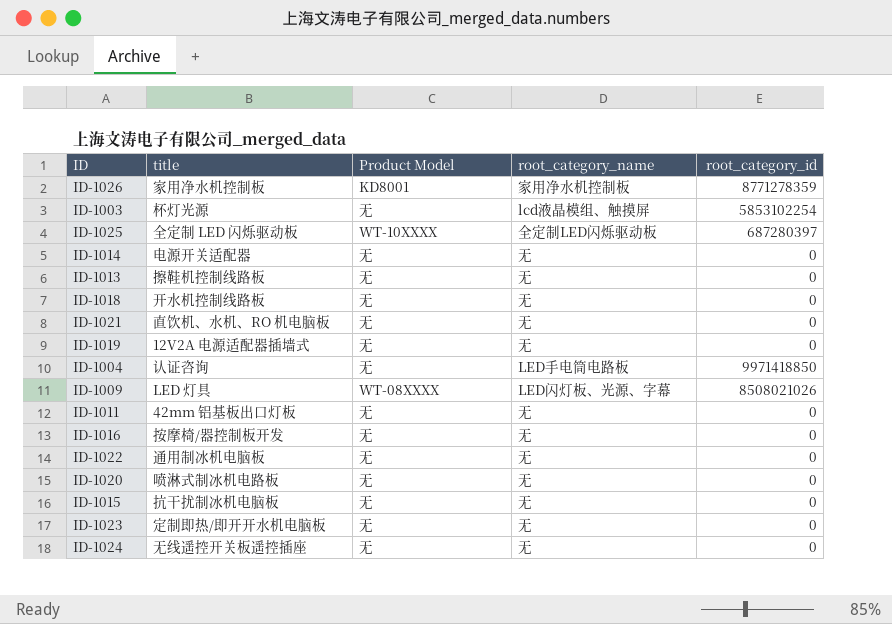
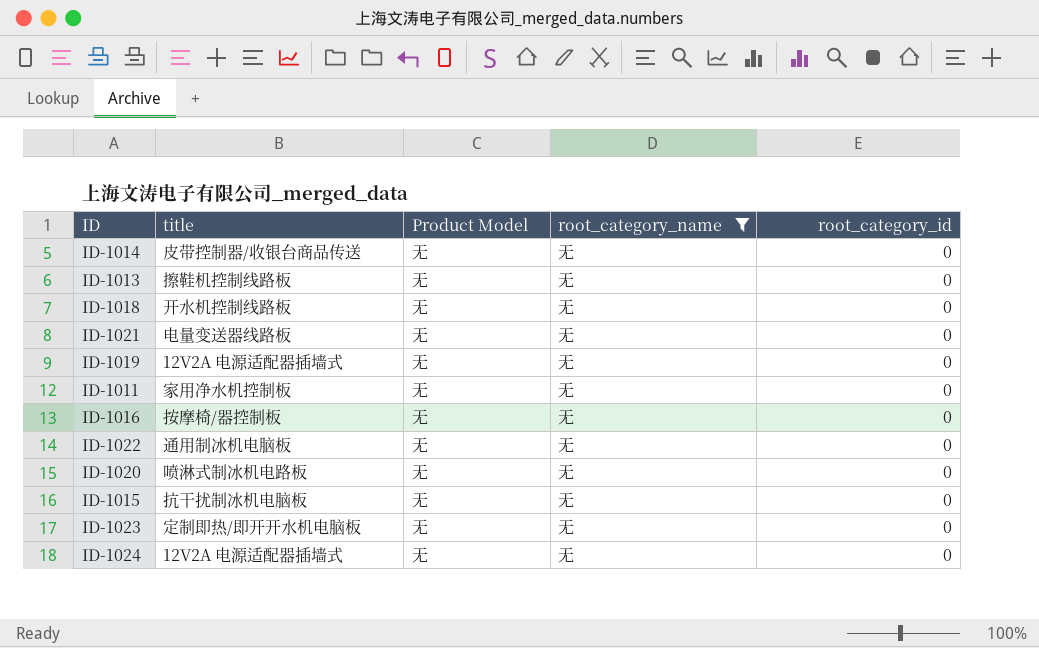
filter: none -> root_category_name = 无
ID-1014 | title: 电源开关适配器 -> 皮带控制器/收银台商品传送
ID-1021 | title: 直饮机、水机、RO 机电脑板 -> 电量变送器线路板
ID-1011 | title: 42mm 铝基板出口灯板 -> 家用净水机控制板
ID-1016 | title: 按摩椅/器控制板开发 -> 按摩椅/器控制板
ID-1024 | title: 无线遥控开关板遥控插座 -> 12V2A 电源适配器插墙式

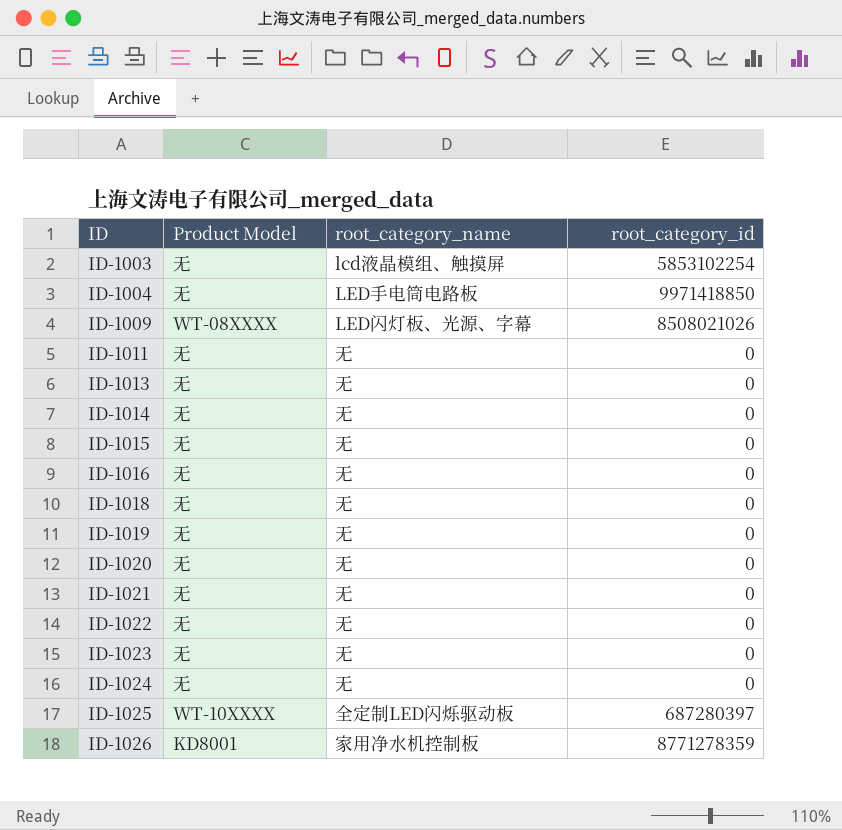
filter: root_category_name = 无 -> none
row order: none -> ID ascending
column title | position: 2 -> none

